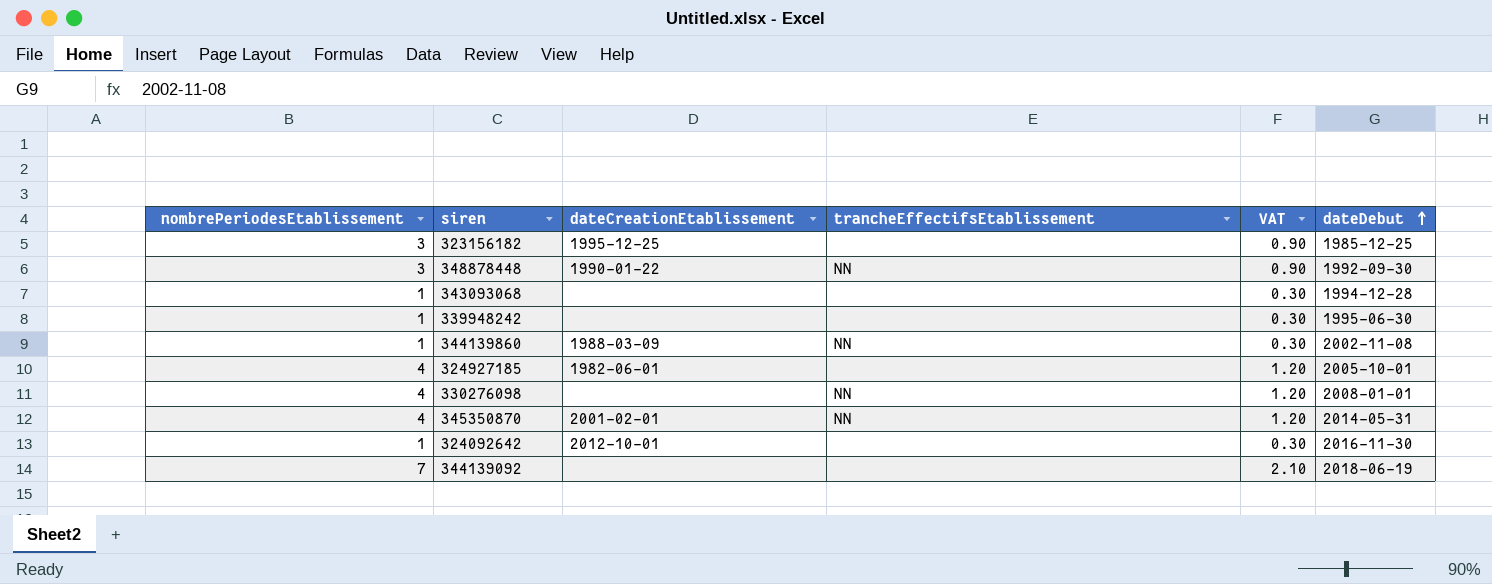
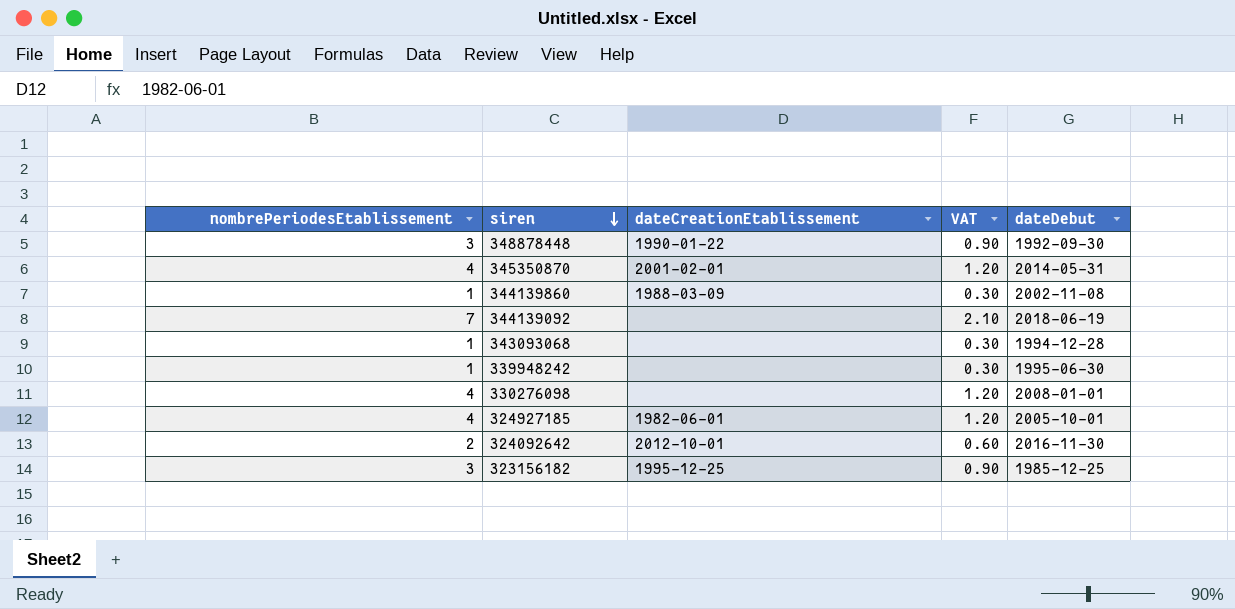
row order: dateDebut ascending -> siren descending
column trancheEffectifsEtablissement | position: 4 -> none
324092642 | nombrePeriodesEtablissement: 1 -> 2
324092642 | VAT: 0.30 -> 0.60

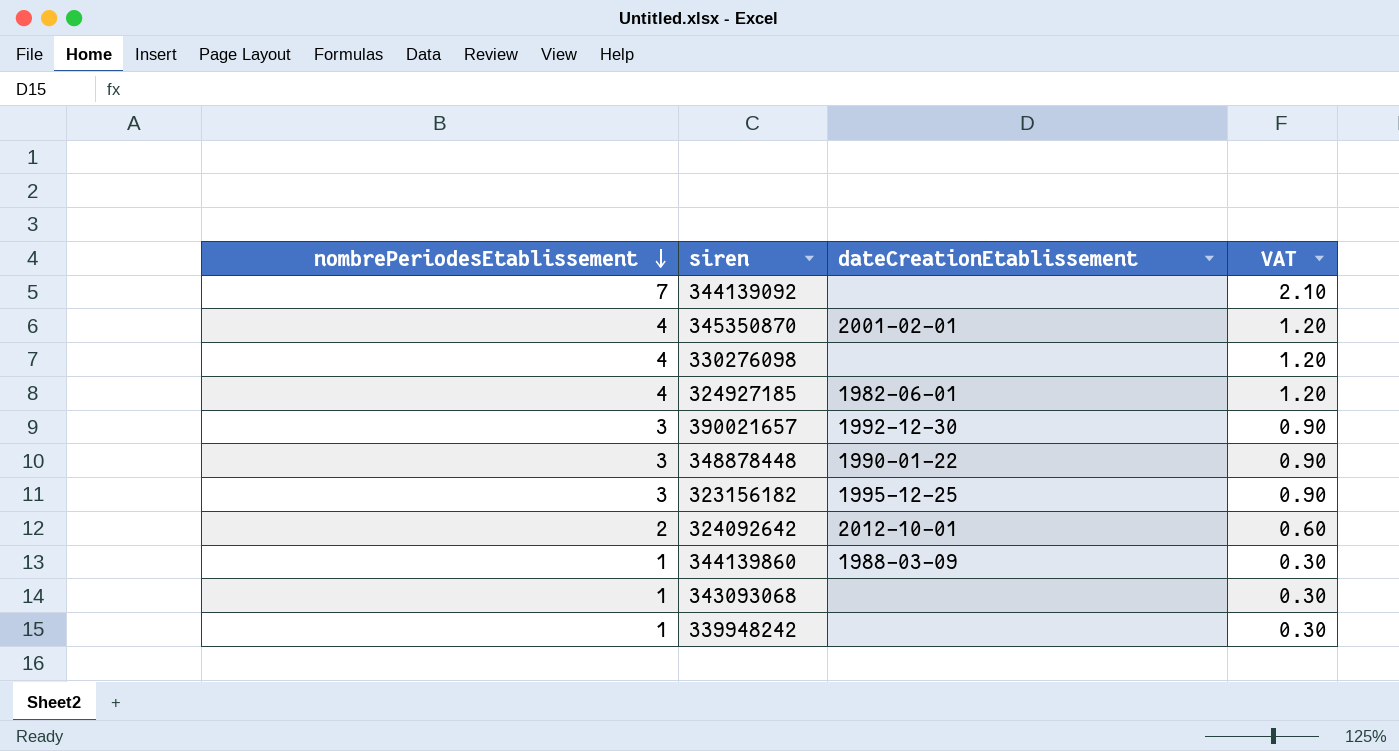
row order: siren descending -> nombrePeriodesEtablissement descending
column dateDebut | position: 5 -> none
row 390021657: none -> 3 | 1992-12-30 | 0.90

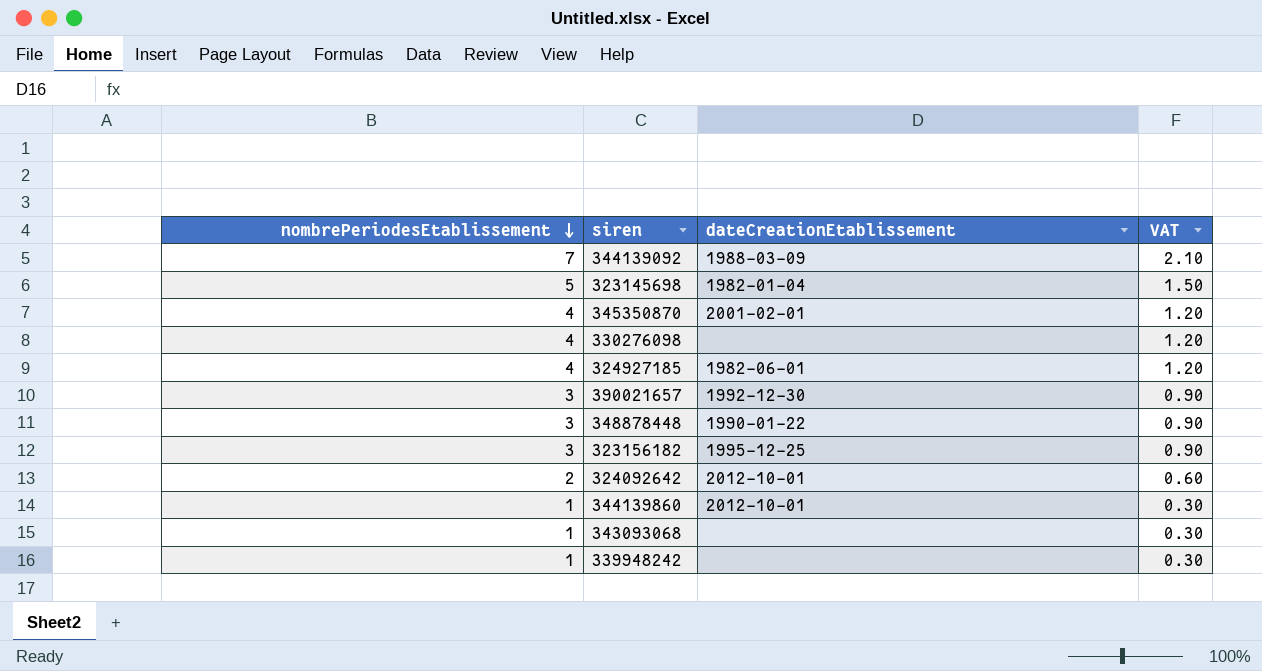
344139092 | dateCreationEtablissement: none -> 1988-03-09
row 323145698: none -> 5 | 1982-01-04 | 1.50
344139860 | dateCreationEtablissement: 1988-03-09 -> 2012-10-01

